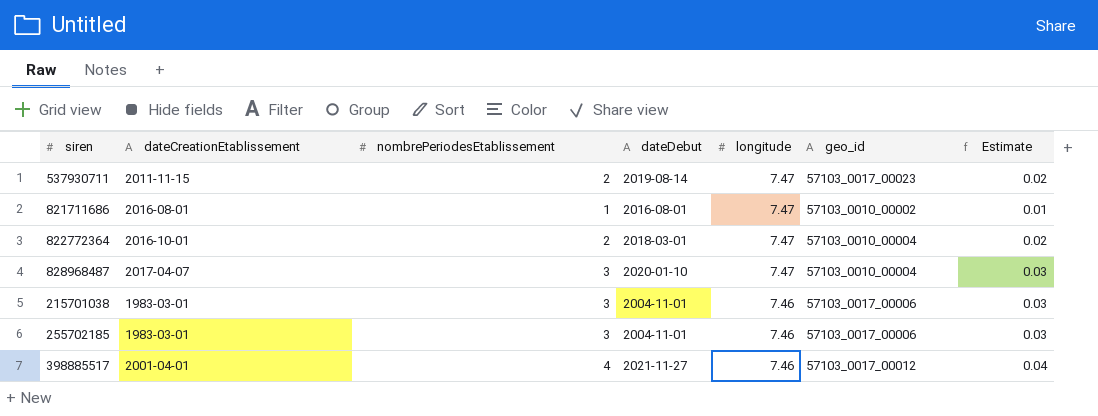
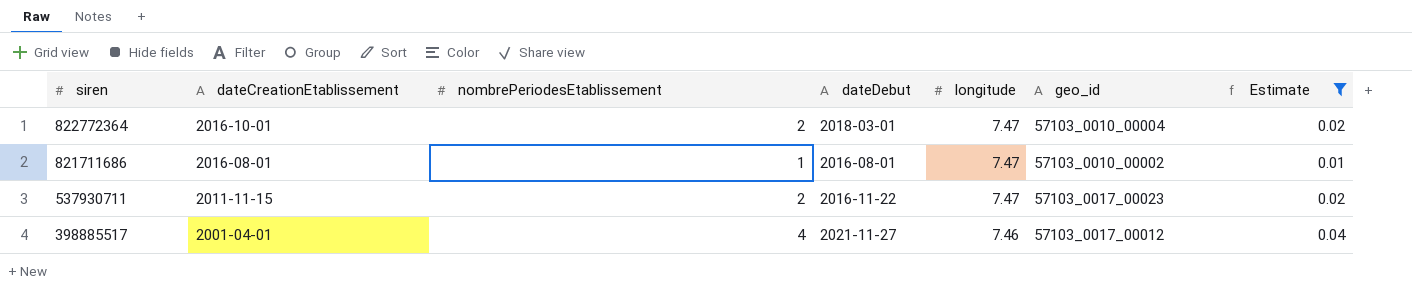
filter: none -> Estimate != 0.03
row order: longitude descending -> siren descending
537930711 | dateDebut: 2019-08-14 -> 2016-11-22

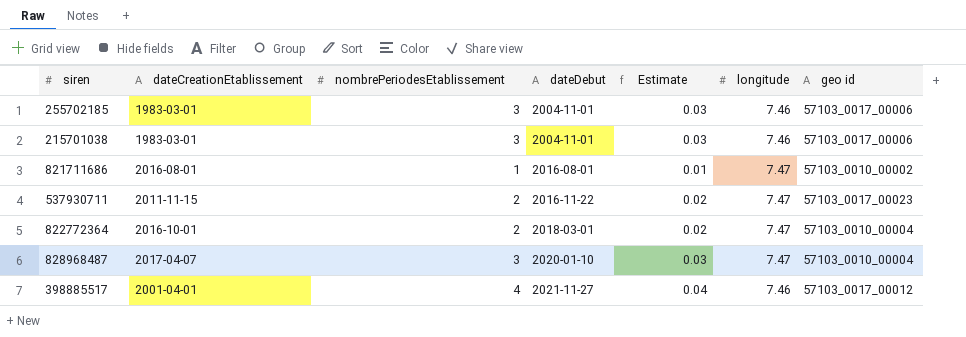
filter: Estimate != 0.03 -> none
row order: siren descending -> dateDebut ascending
column Estimate | position: 7 -> 5
column name: geo_id -> geo id

